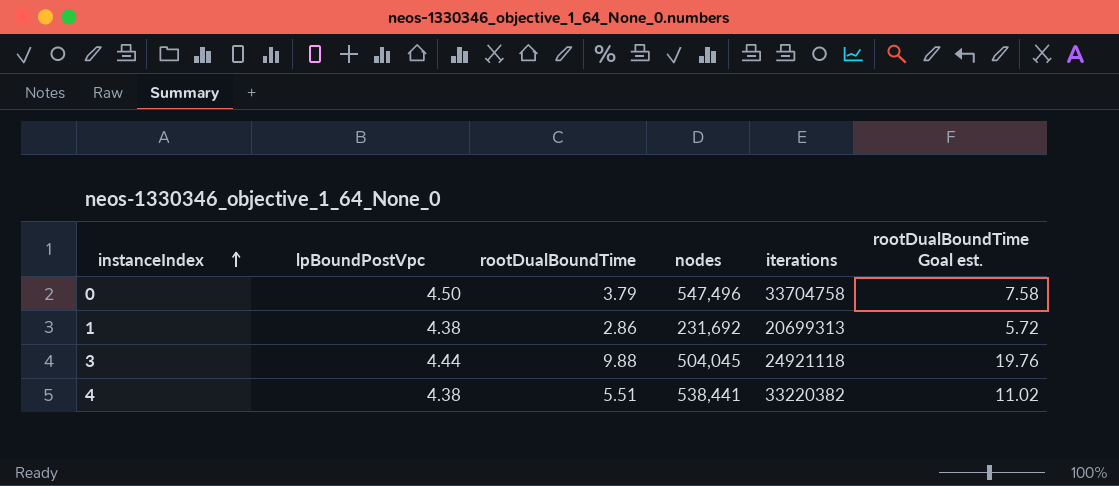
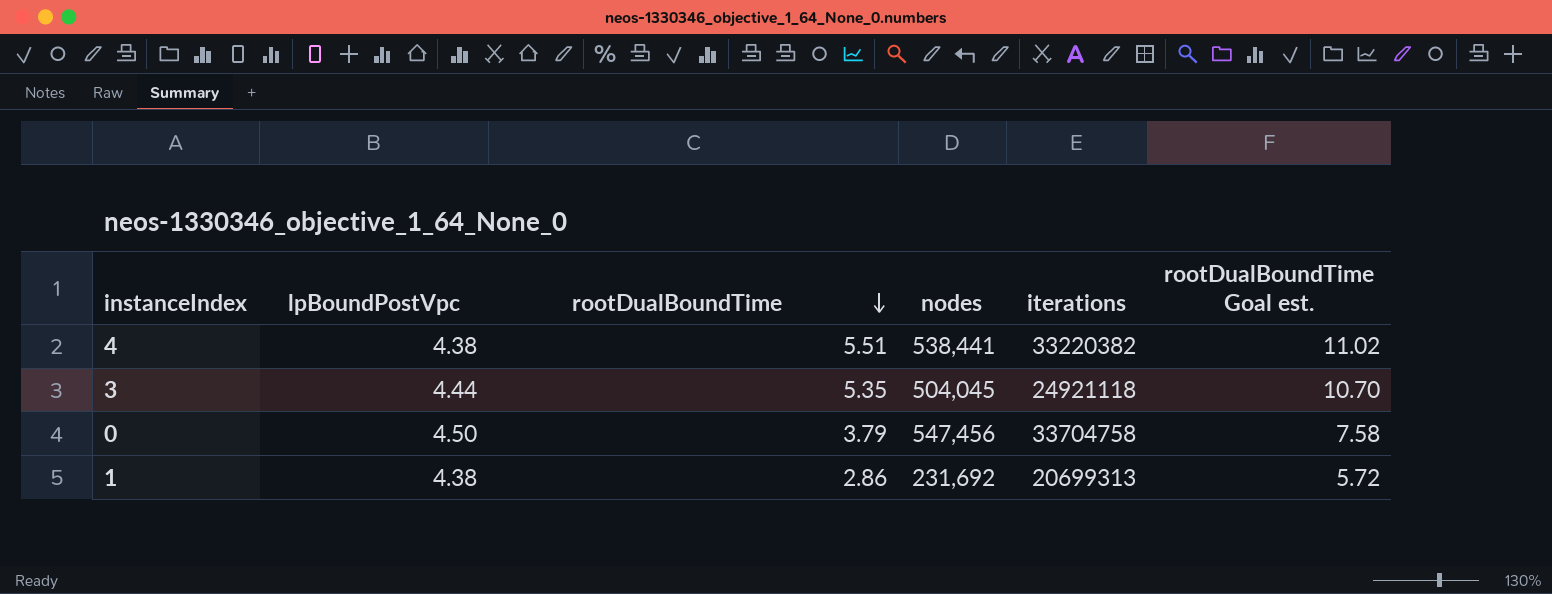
row order: instanceIndex ascending -> rootDualBoundTime descending
3 | rootDualBoundTime: 9.88 -> 5.35
3 | rootDualBoundTime Goal est.: 19.76 -> 10.70
0 | nodes: 547,496 -> 547,456

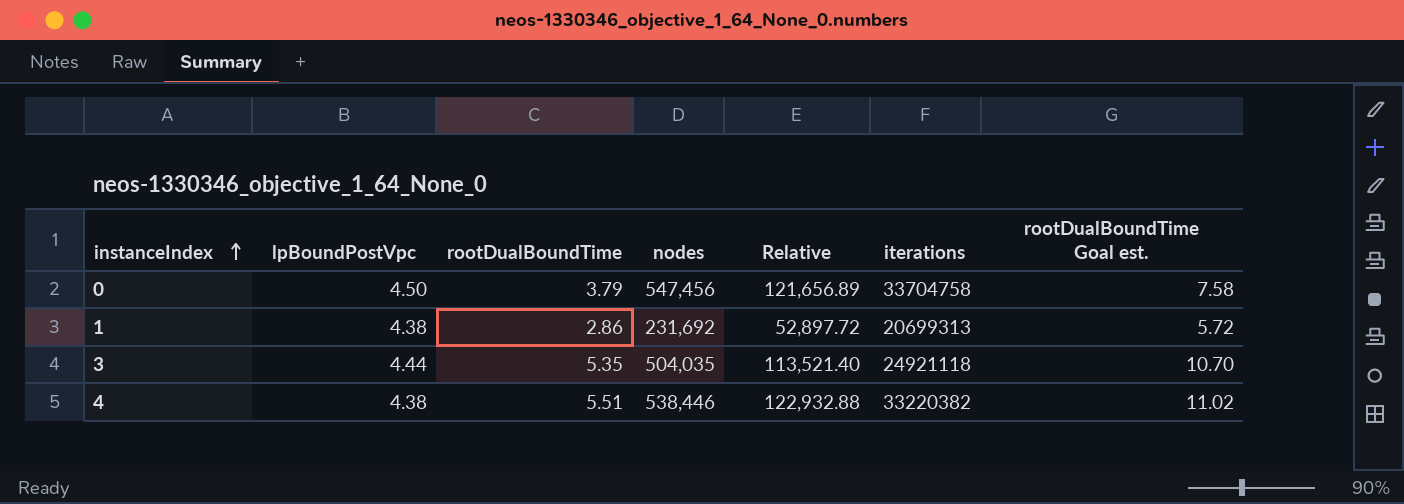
row order: rootDualBoundTime descending -> instanceIndex ascending
column Relative | formula: none -> [nodes] / [lpBoundPostVpc]
3 | nodes: 504,045 -> 504,035
4 | nodes: 538,441 -> 538,446

